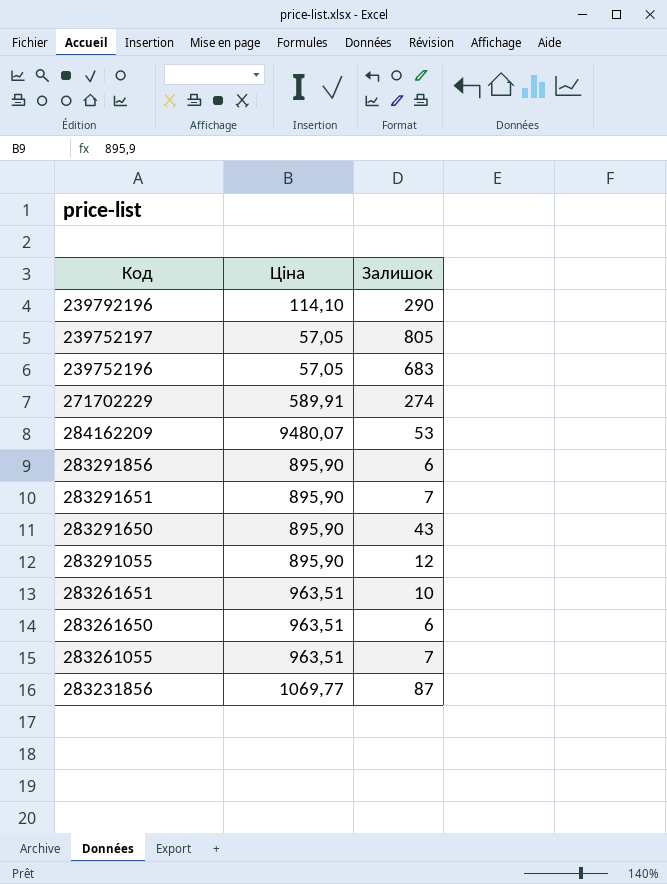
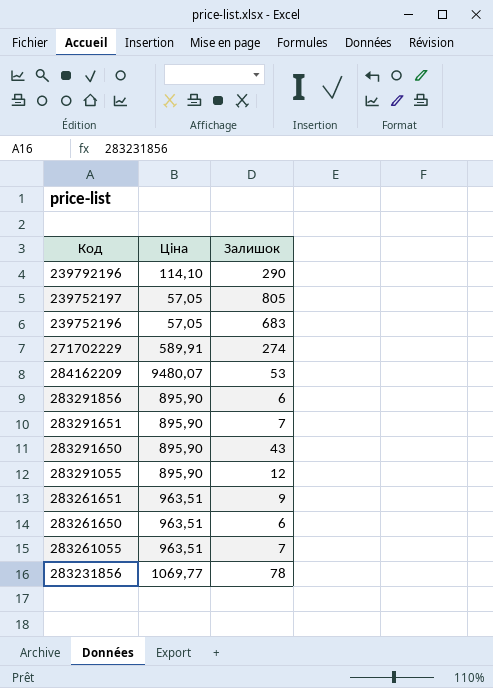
283261651 | Залишок: 10 -> 9
283231856 | Залишок: 87 -> 78

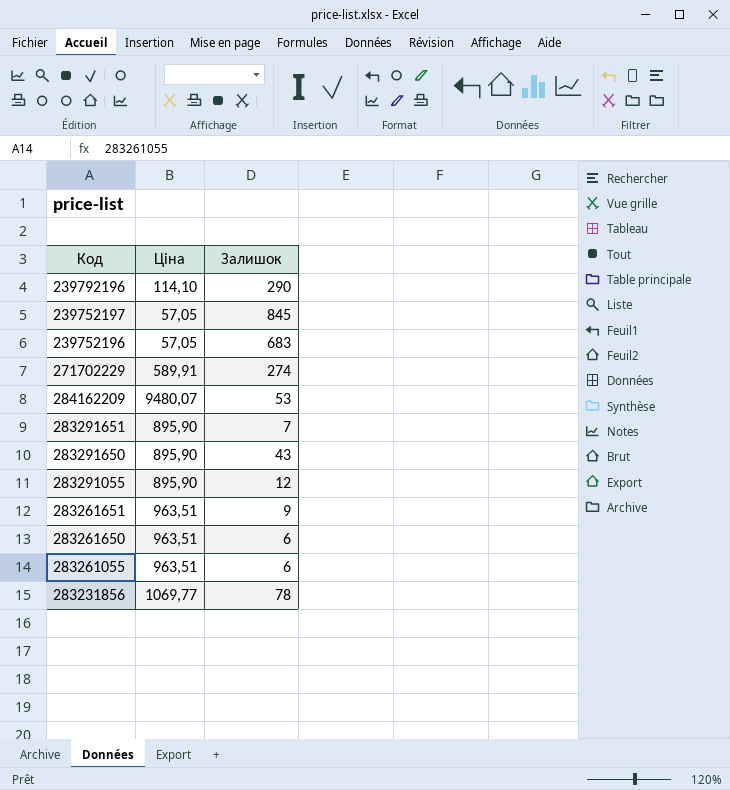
row 283291856: 895,90 | 6 -> none
239752197 | Залишок: 805 -> 845
283261055 | Залишок: 7 -> 6

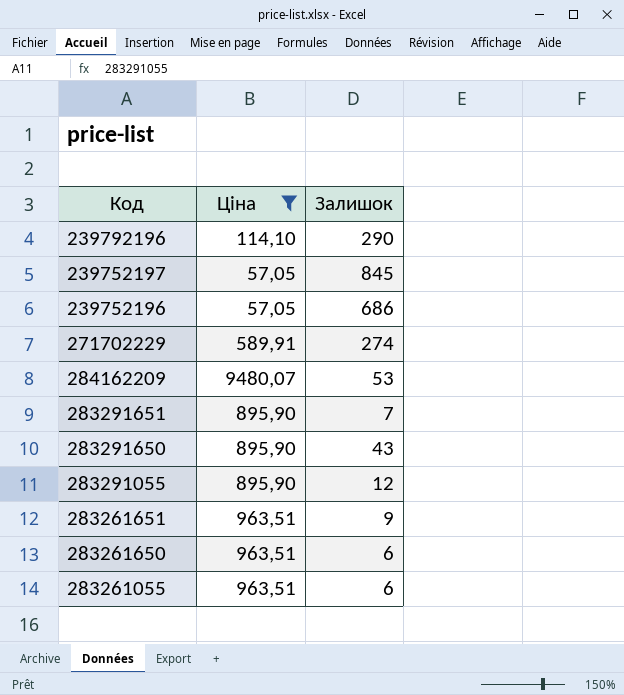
filter: none -> Ціна != 1069,77
239752196 | Залишок: 683 -> 686

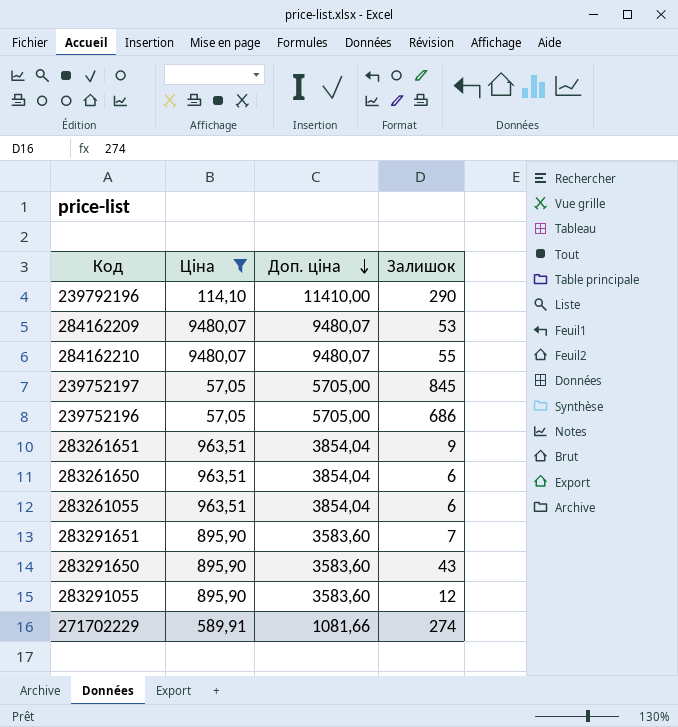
row order: none -> Доп. ціна descending
column Доп. ціна | position: none -> 3
row 284162210: none -> 9480,07 | 9480,07 | 55

